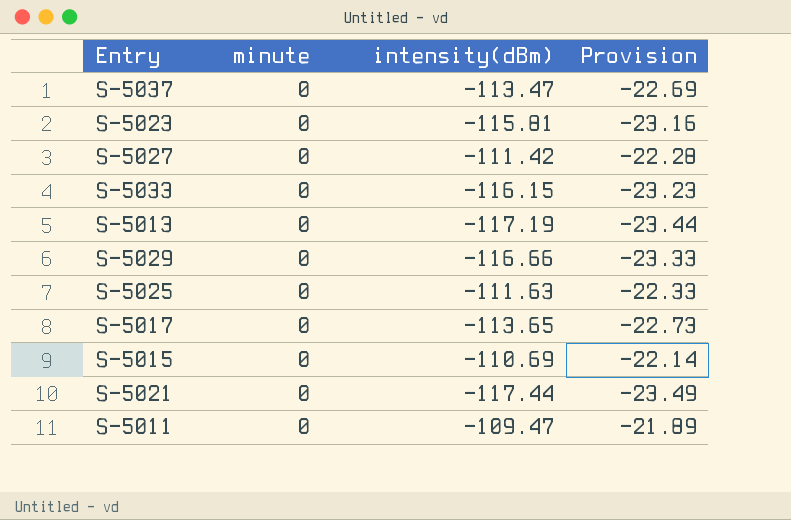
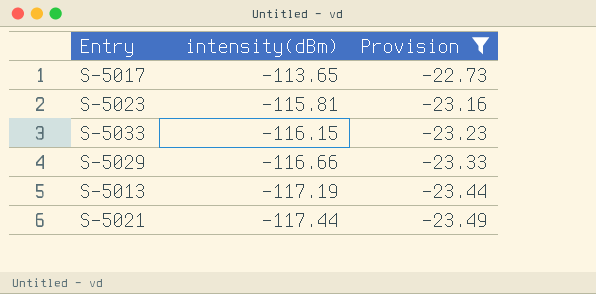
filter: none -> Provision <= -22.73
row order: none -> intensity(dBm) descending
column minute | position: 2 -> none

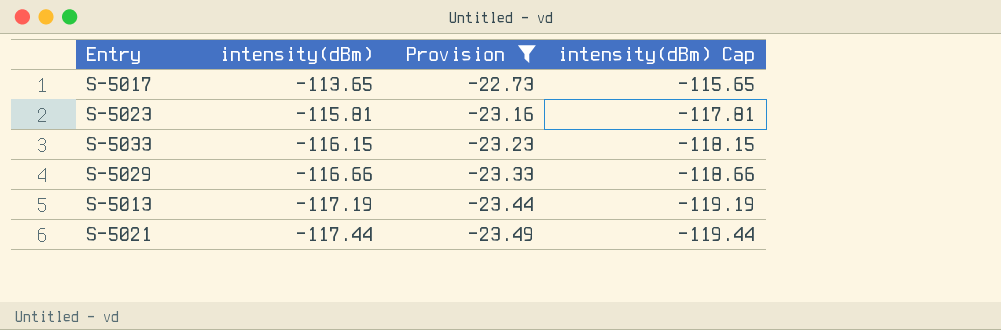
column intensity(dBm) Cap | formula: none -> [intensity(dBm)] - 2

